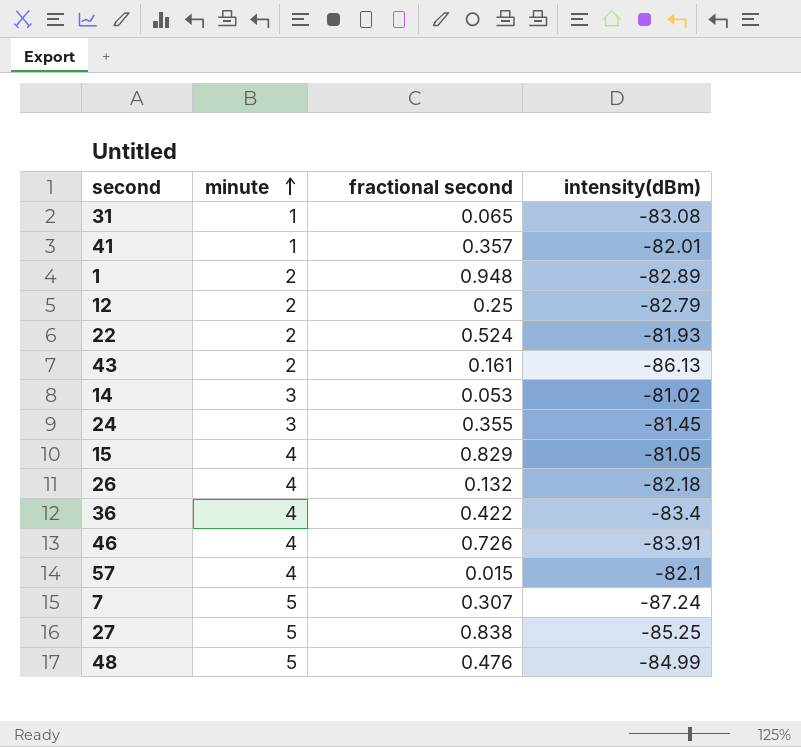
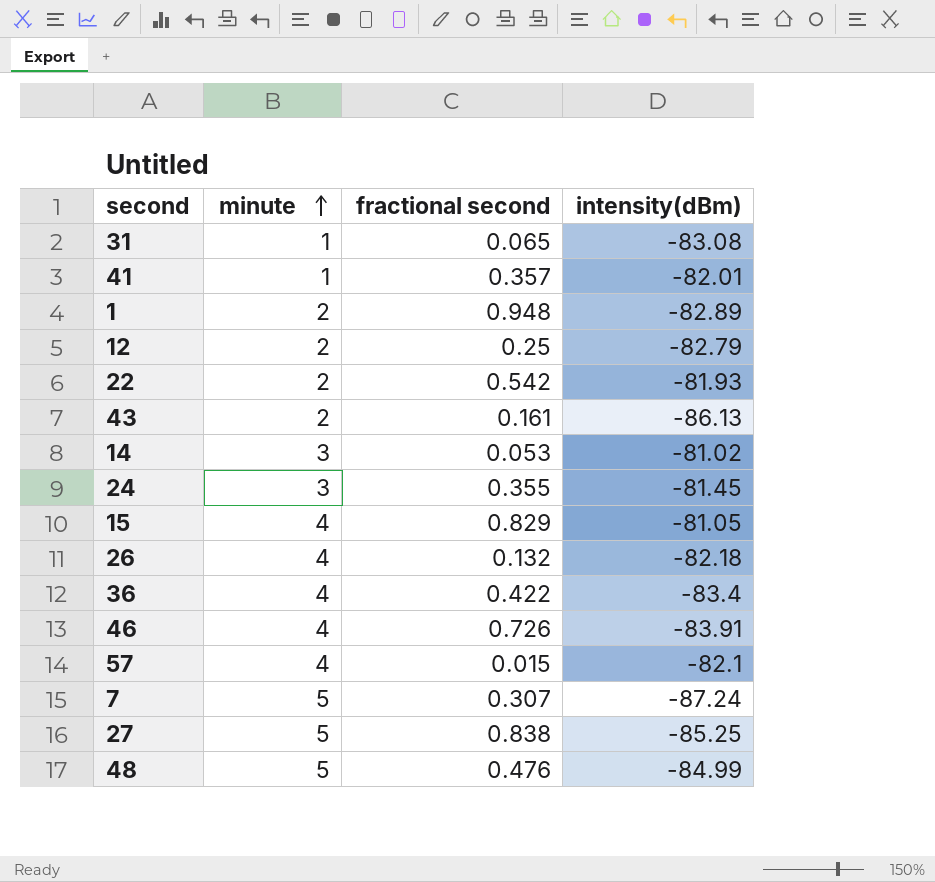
22 | fractional second: 0.524 -> 0.542

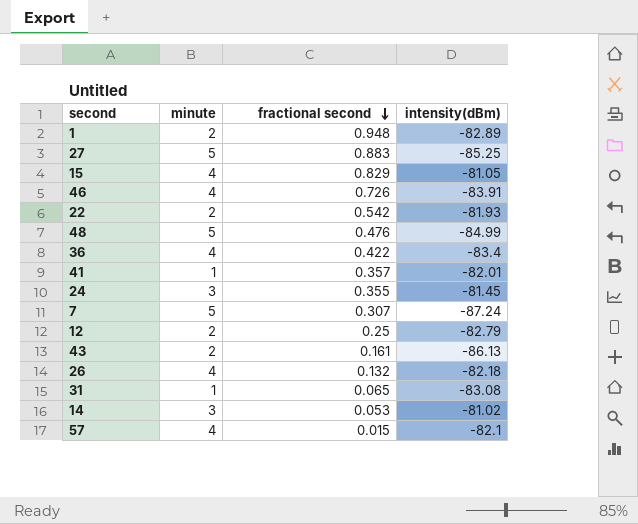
row order: minute ascending -> fractional second descending
27 | fractional second: 0.838 -> 0.883

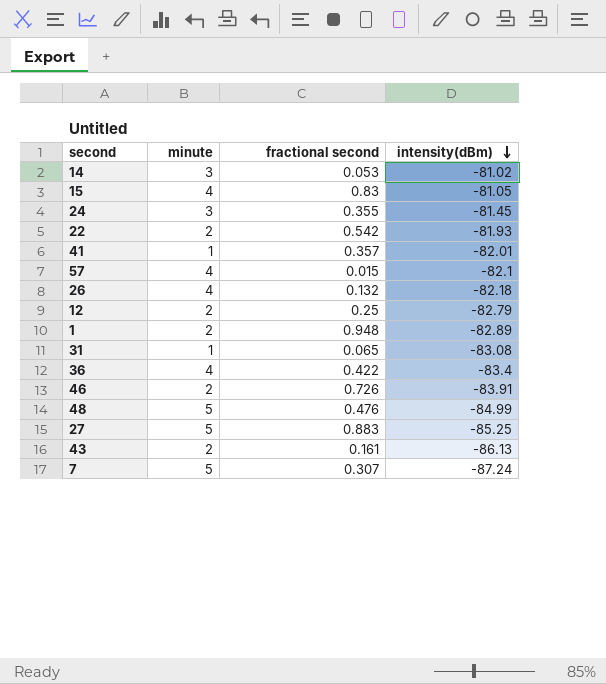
row order: fractional second descending -> intensity(dBm) descending
15 | fractional second: 0.829 -> 0.83
46 | minute: 4 -> 2

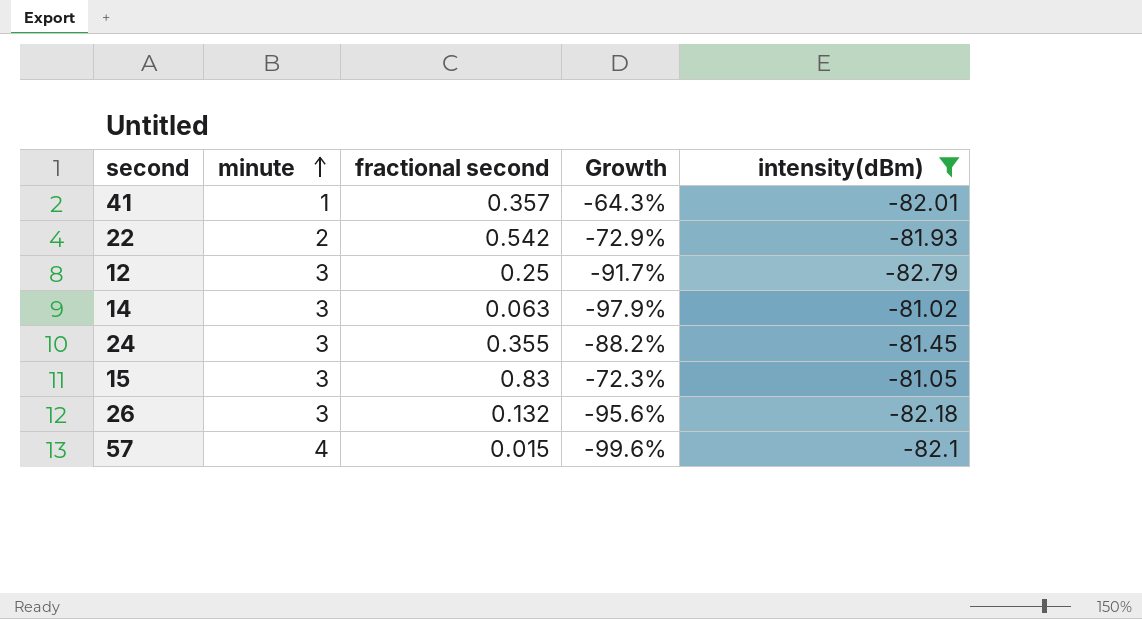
filter: none -> intensity(dBm) >= -82.79
row order: intensity(dBm) descending -> minute ascending
column Growth | formula: none -> ([fractional second] - [minute]) / [minute]
12 | minute: 2 -> 3
14 | fractional second: 0.053 -> 0.063
15 | minute: 4 -> 3
26 | minute: 4 -> 3

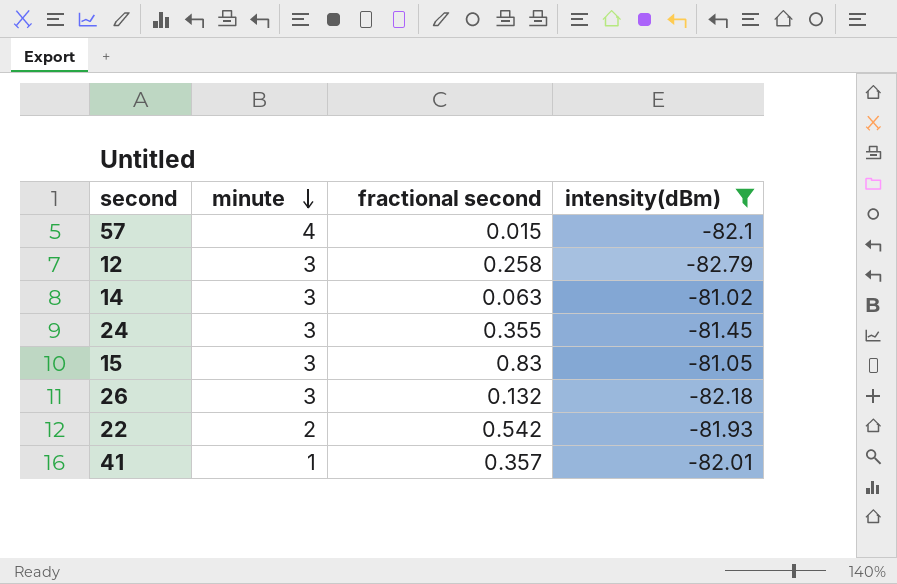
row order: minute ascending -> minute descending
column Growth | formula: ([fractional second] - [minute]) / [minute] -> none
12 | fractional second: 0.25 -> 0.258

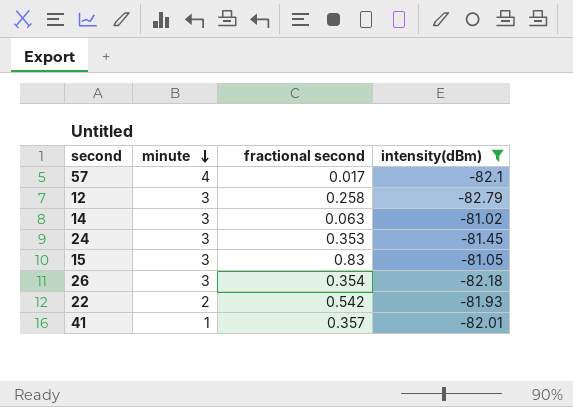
57 | fractional second: 0.015 -> 0.017
24 | fractional second: 0.355 -> 0.353
26 | fractional second: 0.132 -> 0.354

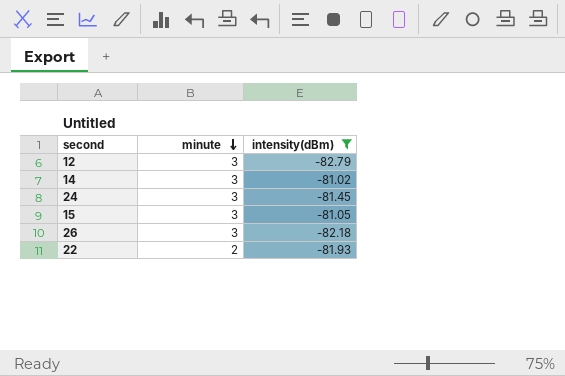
column fractional second | position: 3 -> none
row 57: 4 | 0.017 | -82.1 -> none
row 41: 1 | 0.357 | -82.01 -> none

